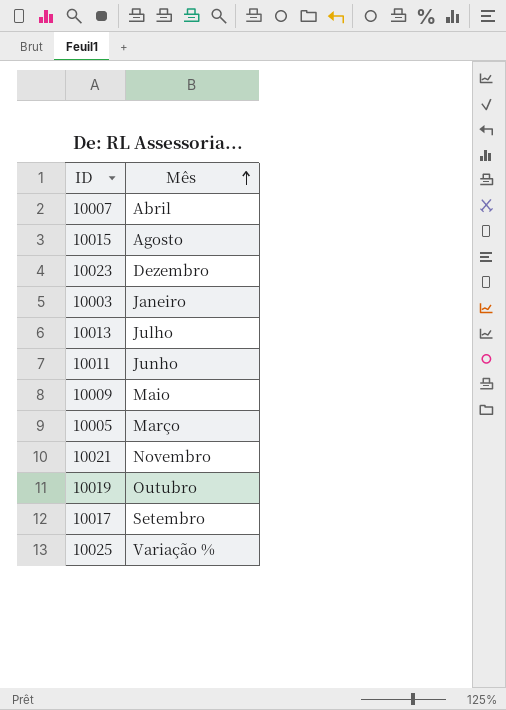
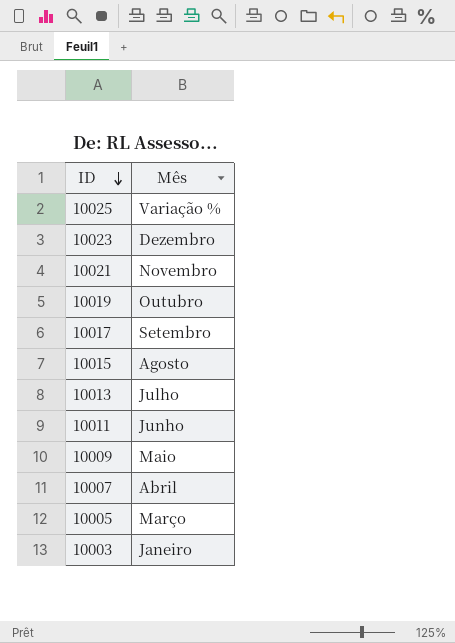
row order: Mês ascending -> ID descending

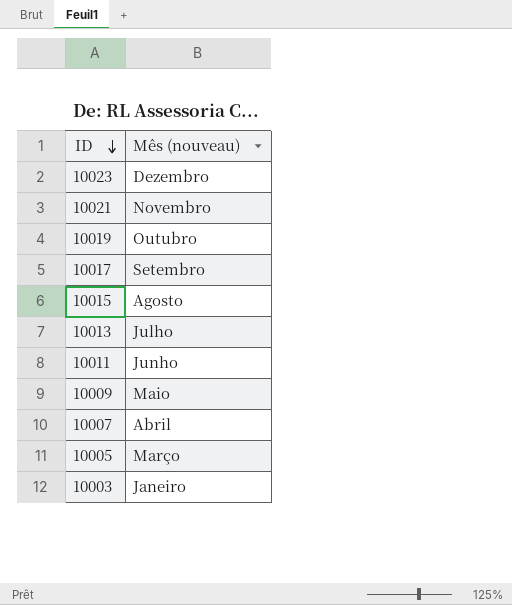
column name: Mês -> Mês (nouveau)
row 10025: Variação % -> none

